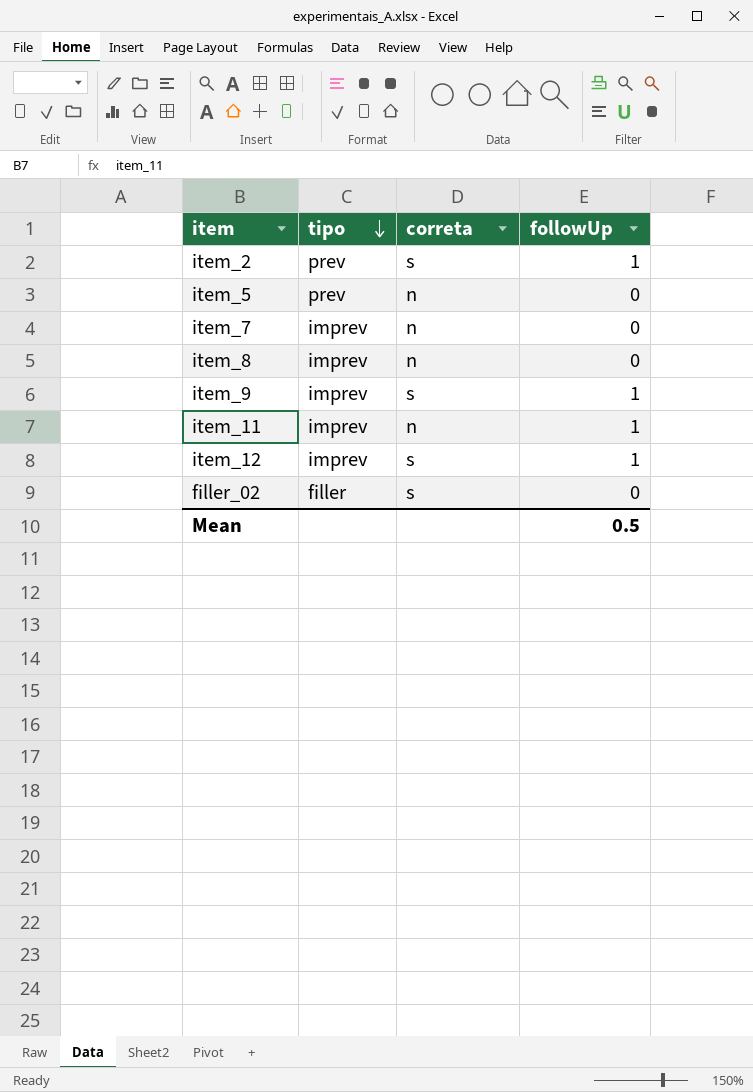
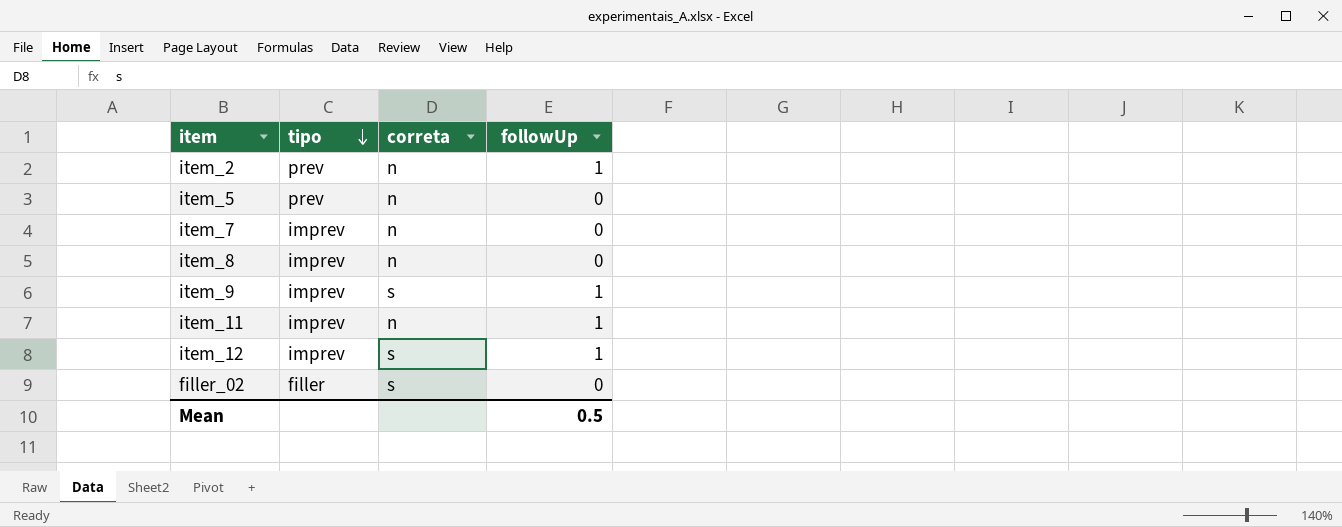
item_2 | correta: s -> n

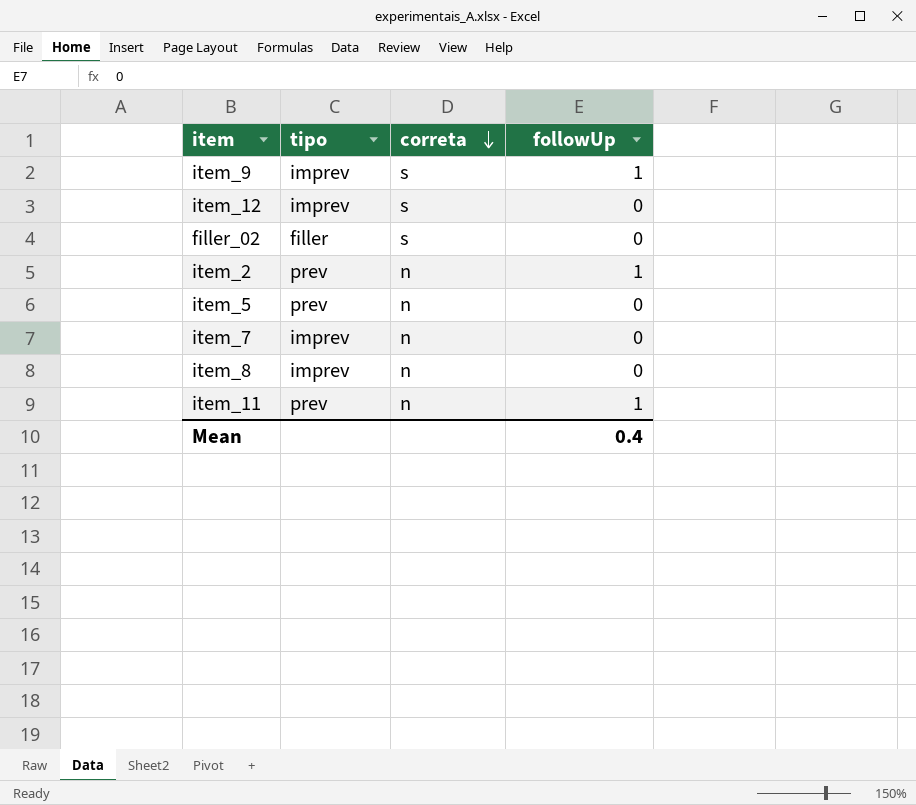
row order: tipo descending -> correta descending
item_12 | followUp: 1 -> 0
item_11 | tipo: imprev -> prev
Mean | followUp: 0.5 -> 0.4

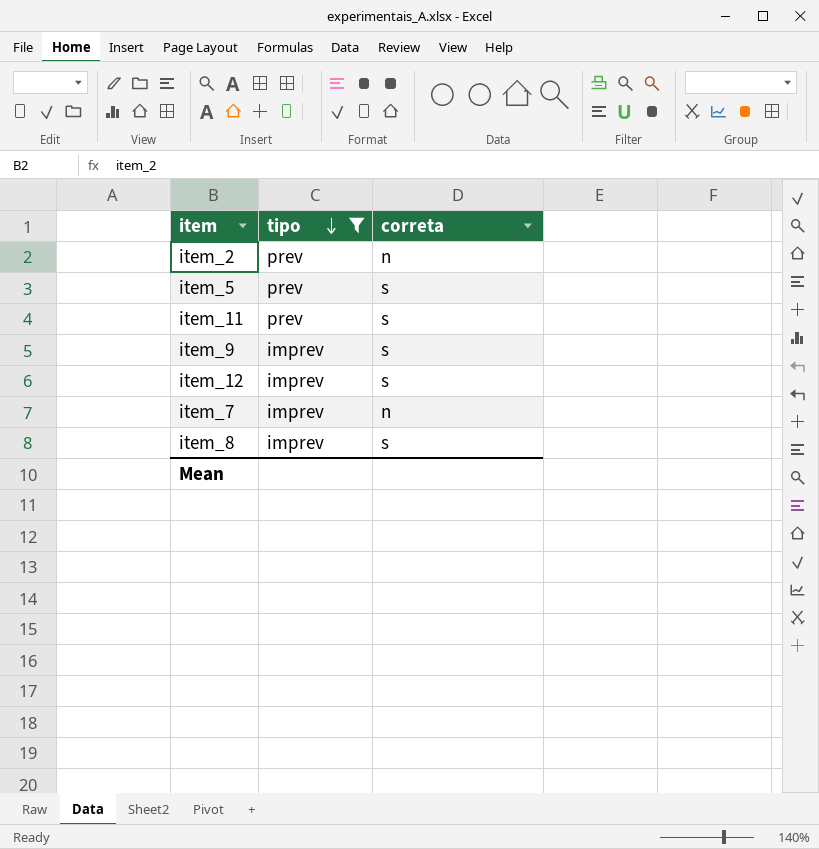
filter: none -> tipo != filler
row order: correta descending -> tipo descending
column followUp | position: 4 -> none
item_5 | correta: n -> s
item_11 | correta: n -> s
item_8 | correta: n -> s

